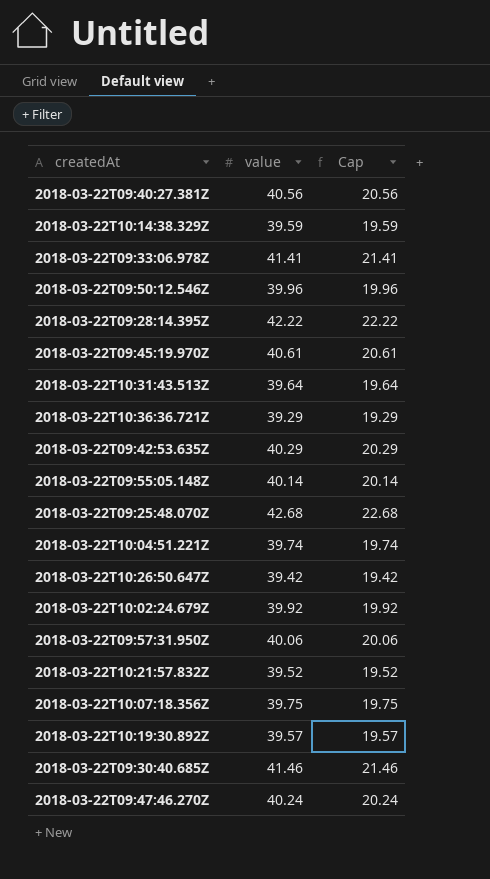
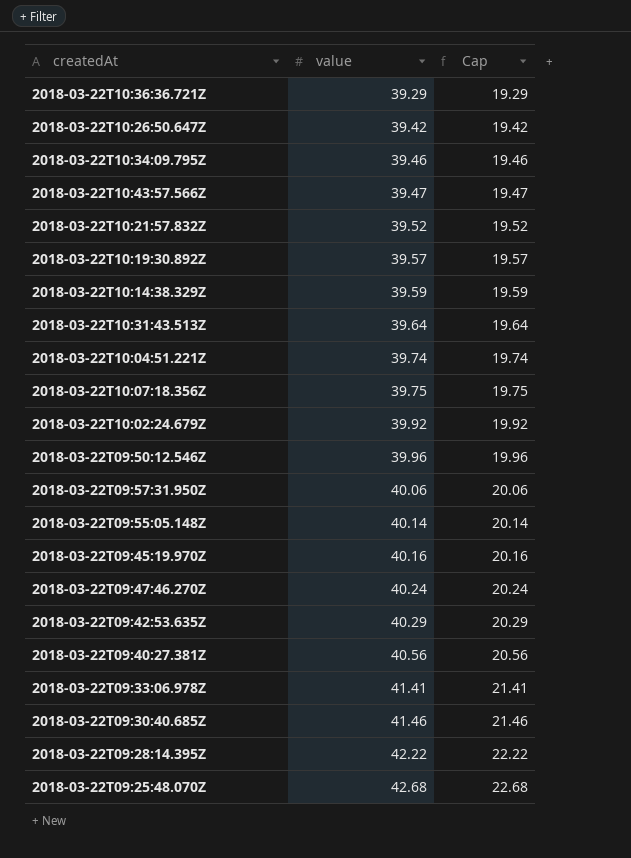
row order: none -> value ascending
row 2018-03-22T10:34:09.795Z: none -> 39.46 | 19.46
row 2018-03-22T10:43:57.566Z: none -> 39.47 | 19.47
2018-03-22T09:45:19.970Z | value: 40.61 -> 40.16
2018-03-22T09:45:19.970Z | Cap: 20.61 -> 20.16

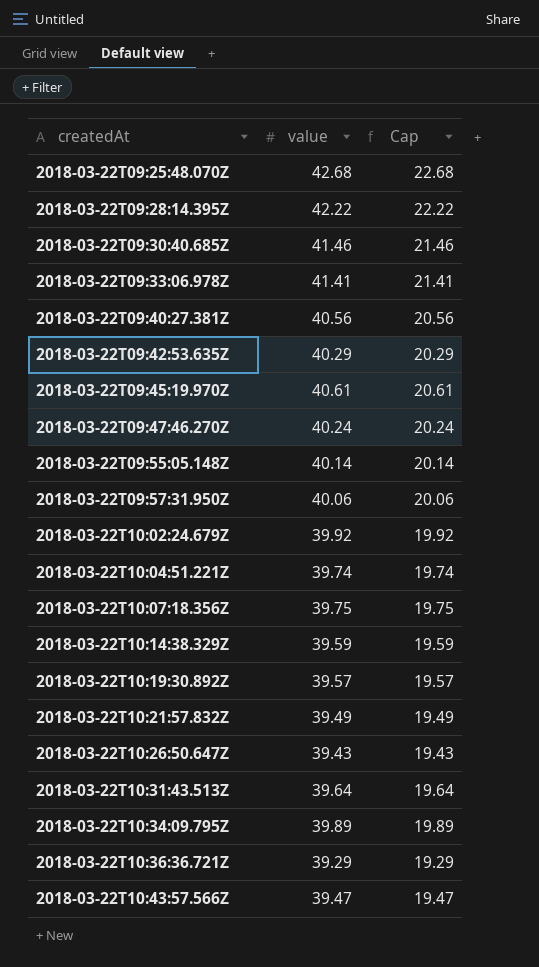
row order: value ascending -> createdAt ascending
row 2018-03-22T09:50:12.546Z: 39.96 | 19.96 -> none
2018-03-22T09:45:19.970Z | value: 40.16 -> 40.61
2018-03-22T09:45:19.970Z | Cap: 20.16 -> 20.61
2018-03-22T10:21:57.832Z | value: 39.52 -> 39.49
2018-03-22T10:21:57.832Z | Cap: 19.52 -> 19.49
2018-03-22T10:26:50.647Z | value: 39.42 -> 39.43
2018-03-22T10:26:50.647Z | Cap: 19.42 -> 19.43
2018-03-22T10:34:09.795Z | value: 39.46 -> 39.89
2018-03-22T10:34:09.795Z | Cap: 19.46 -> 19.89

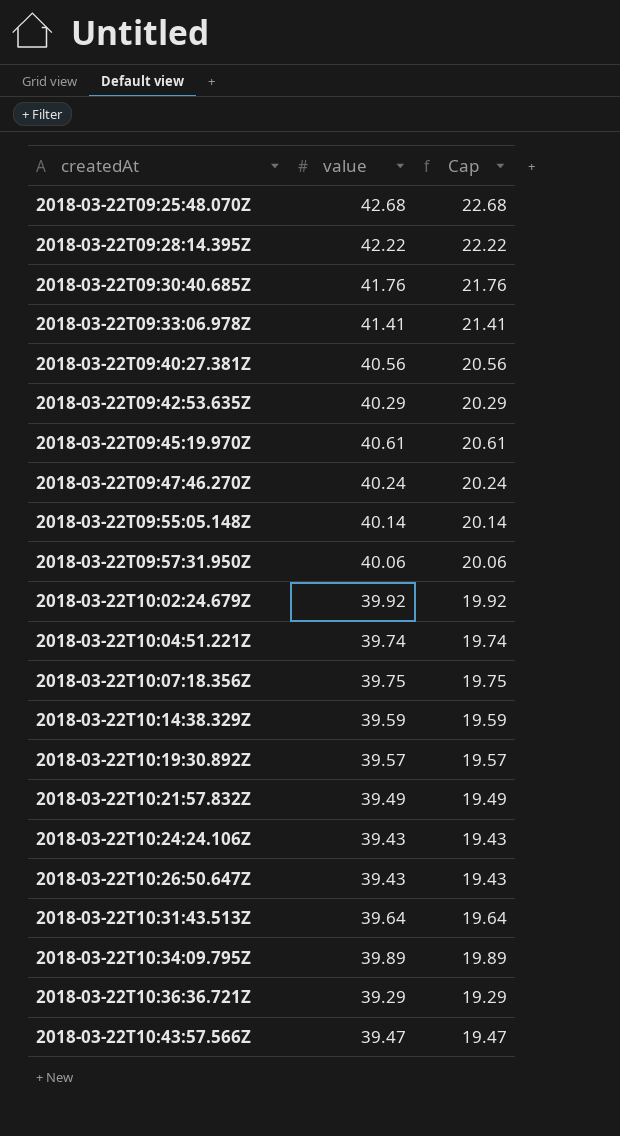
2018-03-22T09:30:40.685Z | value: 41.46 -> 41.76
2018-03-22T09:30:40.685Z | Cap: 21.46 -> 21.76
row 2018-03-22T10:24:24.106Z: none -> 39.43 | 19.43

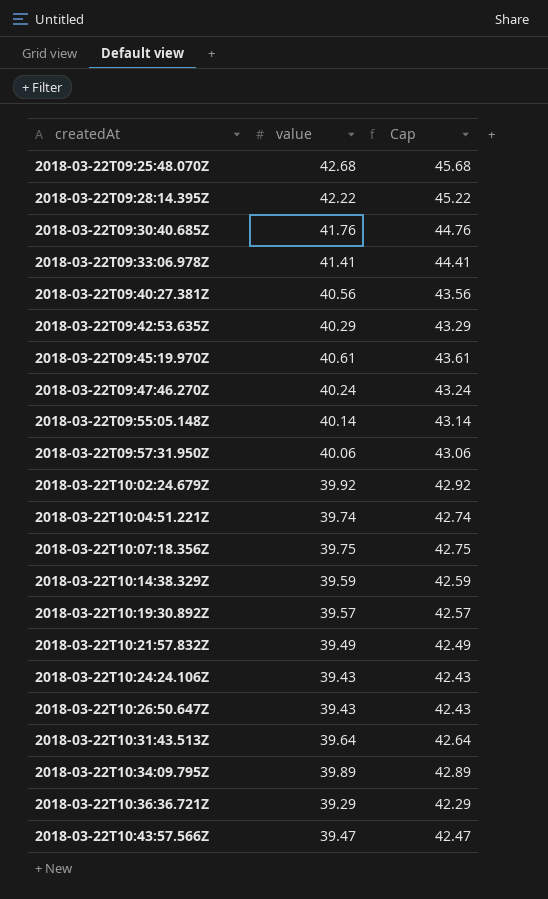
column Cap | formula: [value] - 20 -> [value] + 3

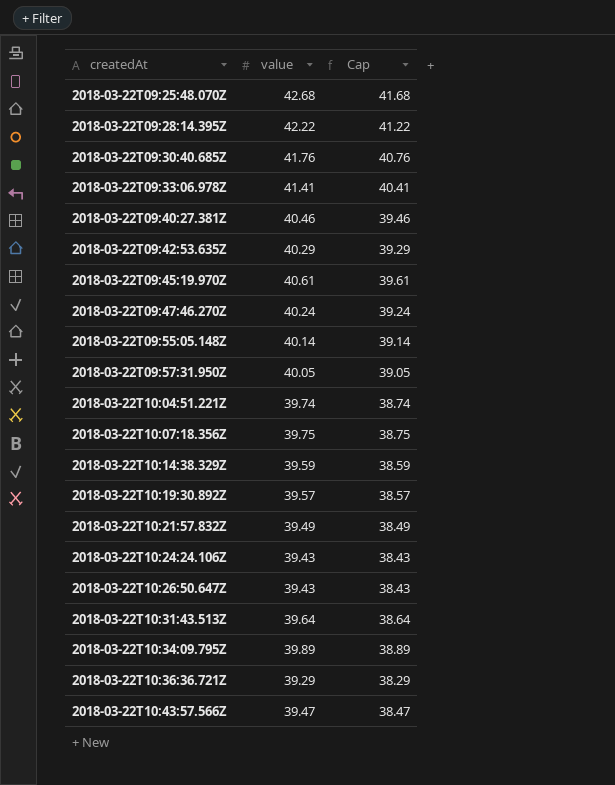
column Cap | formula: [value] + 3 -> [value] - 1
row 2018-03-22T10:02:24.679Z: 39.92 | 42.92 -> none
2018-03-22T09:40:27.381Z | value: 40.56 -> 40.46
2018-03-22T09:57:31.950Z | value: 40.06 -> 40.05

